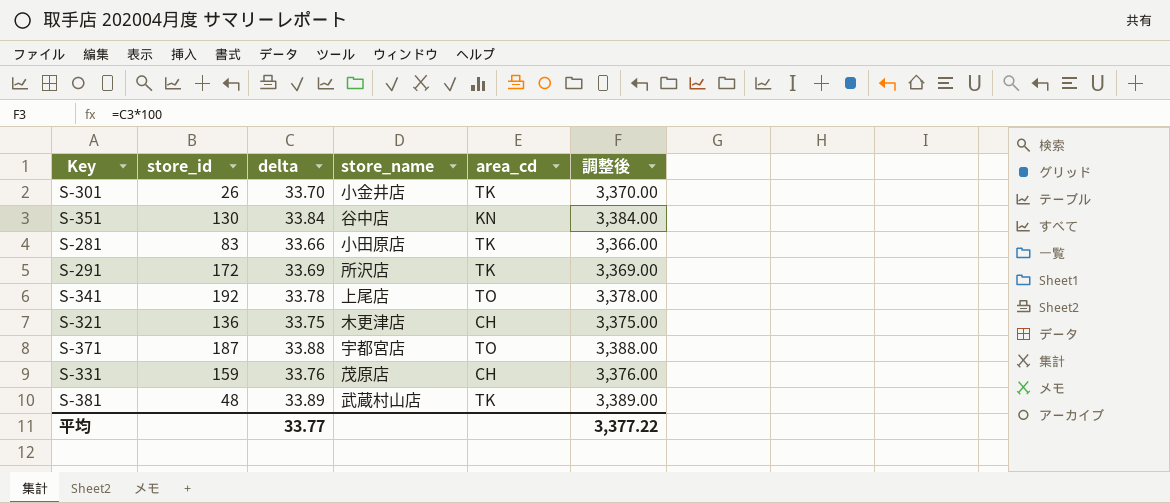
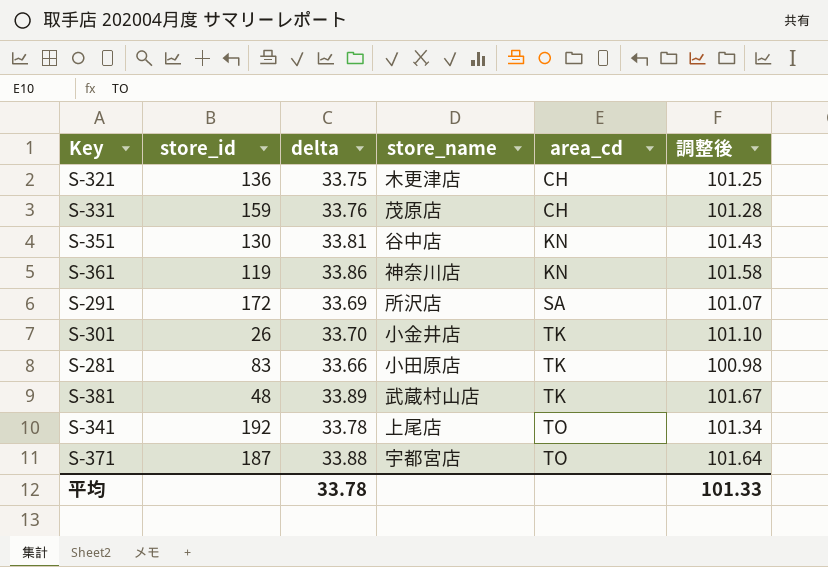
row order: none -> area_cd ascending
column 調整後 | formula: [delta] * 100 -> [delta] * 3
S-351 | delta: 33.84 -> 33.81
row S-361: none -> 119 | 33.86 | 神奈川店 | KN | 101.58
S-291 | area_cd: TK -> SA
平均 | delta: 33.77 -> 33.78
平均 | 調整後: 3,377.22 -> 101.33

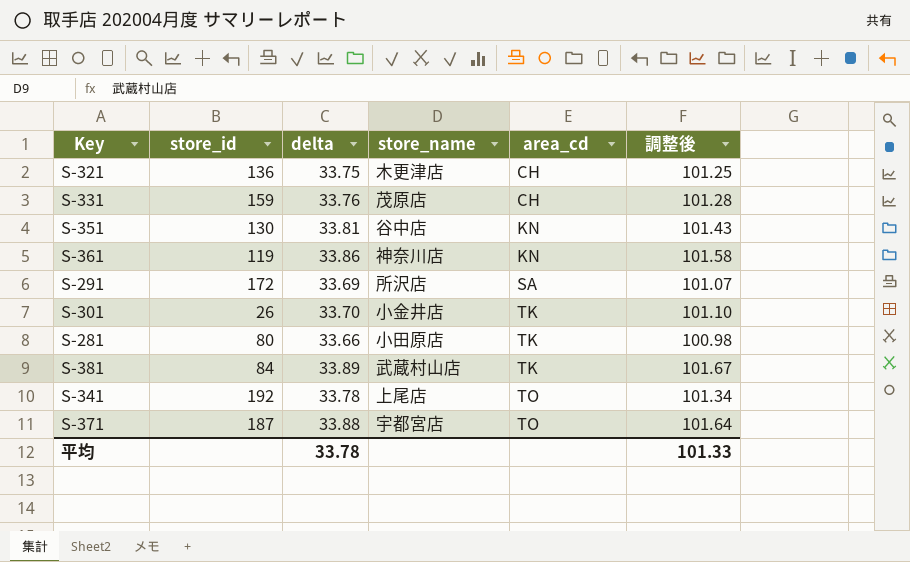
S-281 | store_id: 83 -> 80
S-381 | store_id: 48 -> 84

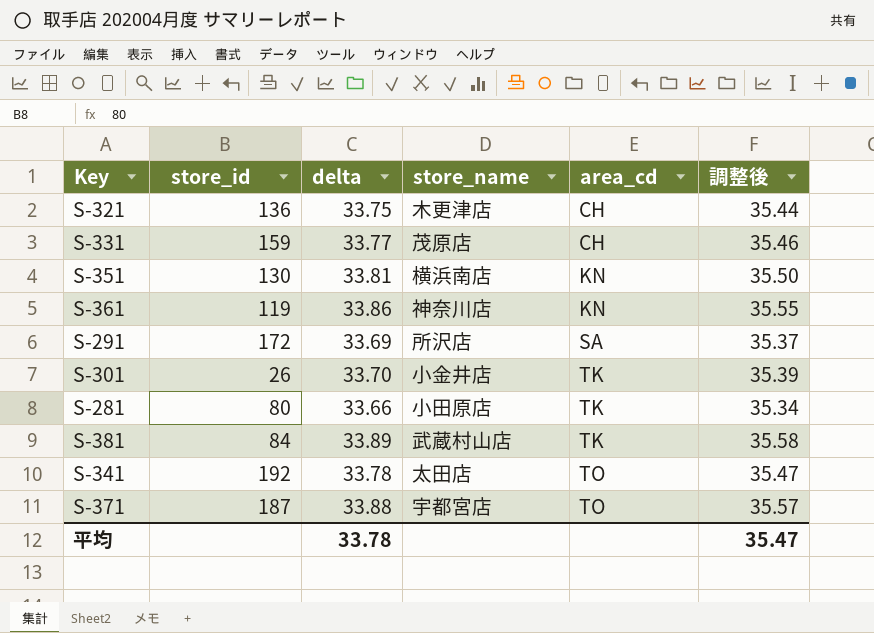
column 調整後 | formula: [delta] * 3 -> [delta] * 1.05
S-331 | delta: 33.76 -> 33.77
S-351 | store_name: 谷中店 -> 横浜南店
S-341 | store_name: 上尾店 -> 太田店
平均 | 調整後: 101.33 -> 35.47

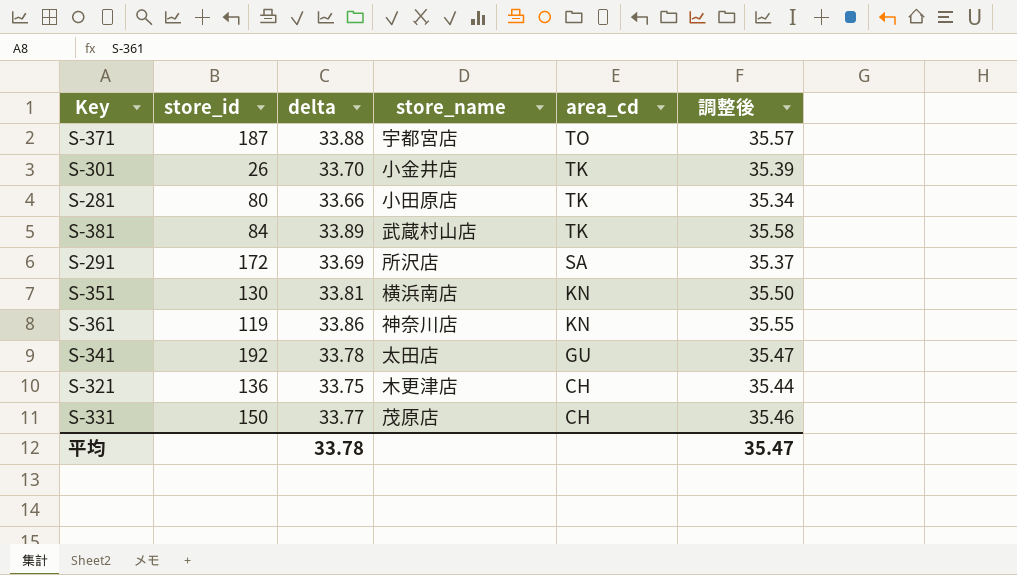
row order: area_cd ascending -> area_cd descending
S-341 | area_cd: TO -> GU
S-331 | store_id: 159 -> 150

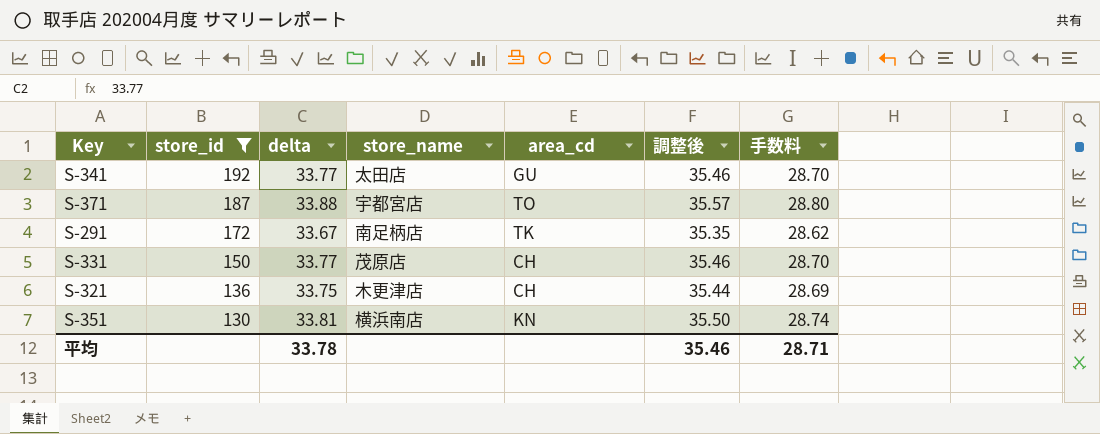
filter: none -> store_id >= 130
row order: area_cd descending -> store_id descending
column 手数料 | formula: none -> [delta] * 0.85
S-341 | delta: 33.78 -> 33.77
S-341 | 調整後: 35.47 -> 35.46
S-291 | delta: 33.69 -> 33.67
S-291 | store_name: 所沢店 -> 南足柄店
S-291 | area_cd: SA -> TK
S-291 | 調整後: 35.37 -> 35.35
平均 | 調整後: 35.47 -> 35.46

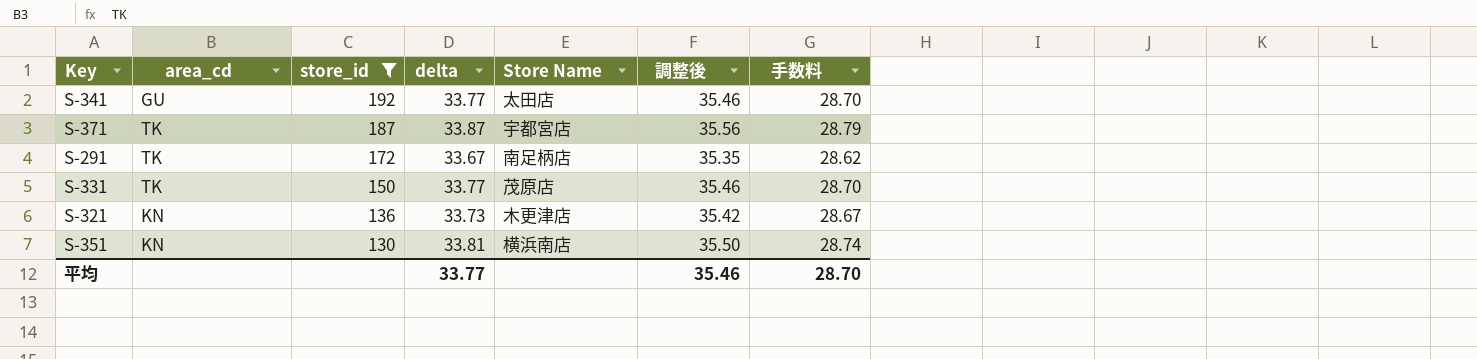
column area_cd | position: 5 -> 2
column name: store_name -> Store Name
S-371 | area_cd: TO -> TK
S-371 | delta: 33.88 -> 33.87
S-371 | 調整後: 35.57 -> 35.56
S-371 | 手数料: 28.80 -> 28.79
S-331 | area_cd: CH -> TK
S-321 | area_cd: CH -> KN
S-321 | delta: 33.75 -> 33.73
S-321 | 調整後: 35.44 -> 35.42
S-321 | 手数料: 28.69 -> 28.67
平均 | delta: 33.78 -> 33.77
平均 | 手数料: 28.71 -> 28.70

